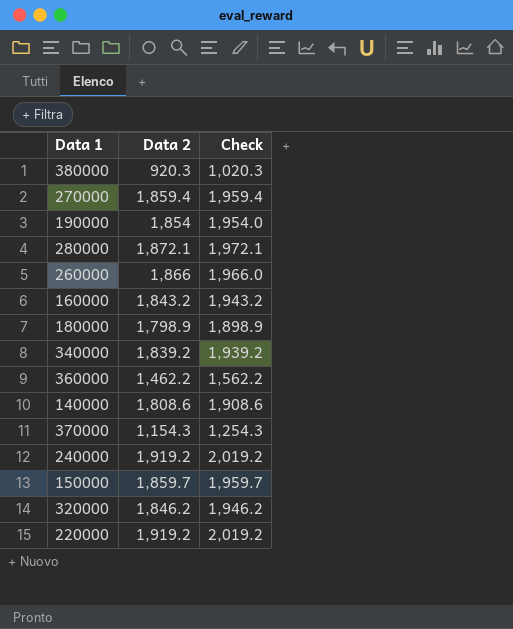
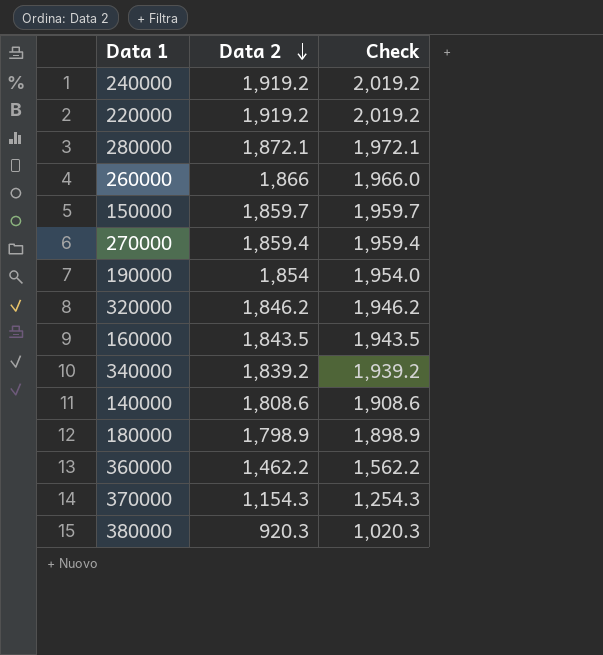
row order: none -> Data 2 descending
160000 | Data 2: 1,843.2 -> 1,843.5
160000 | Check: 1,943.2 -> 1,943.5

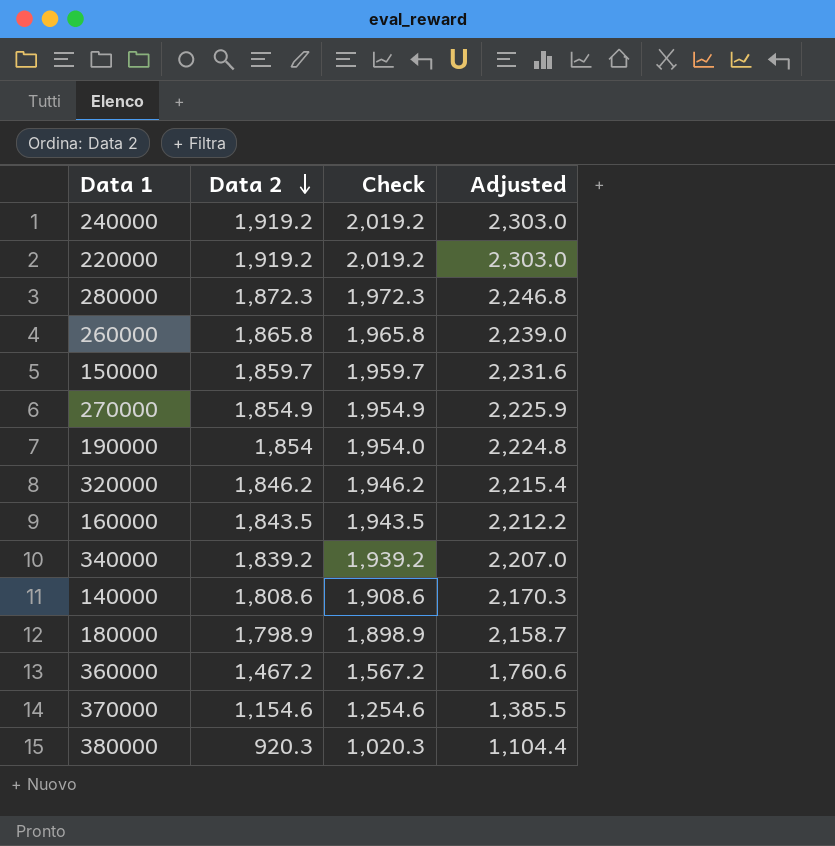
column Adjusted | formula: none -> [Data 2] * 1.2
280000 | Data 2: 1,872.1 -> 1,872.3
280000 | Check: 1,972.1 -> 1,972.3
260000 | Data 2: 1,866 -> 1,865.8
260000 | Check: 1,966.0 -> 1,965.8
270000 | Data 2: 1,859.4 -> 1,854.9
270000 | Check: 1,959.4 -> 1,954.9
360000 | Data 2: 1,462.2 -> 1,467.2
360000 | Check: 1,562.2 -> 1,567.2
370000 | Data 2: 1,154.3 -> 1,154.6
370000 | Check: 1,254.3 -> 1,254.6

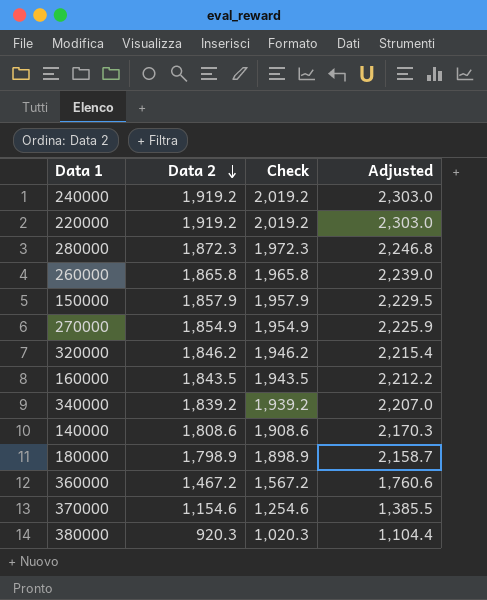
row 190000: 1,854 | 1,954.0 | 2,224.8 -> none
150000 | Data 2: 1,859.7 -> 1,857.9
150000 | Check: 1,959.7 -> 1,957.9
150000 | Adjusted: 2,231.6 -> 2,229.5

